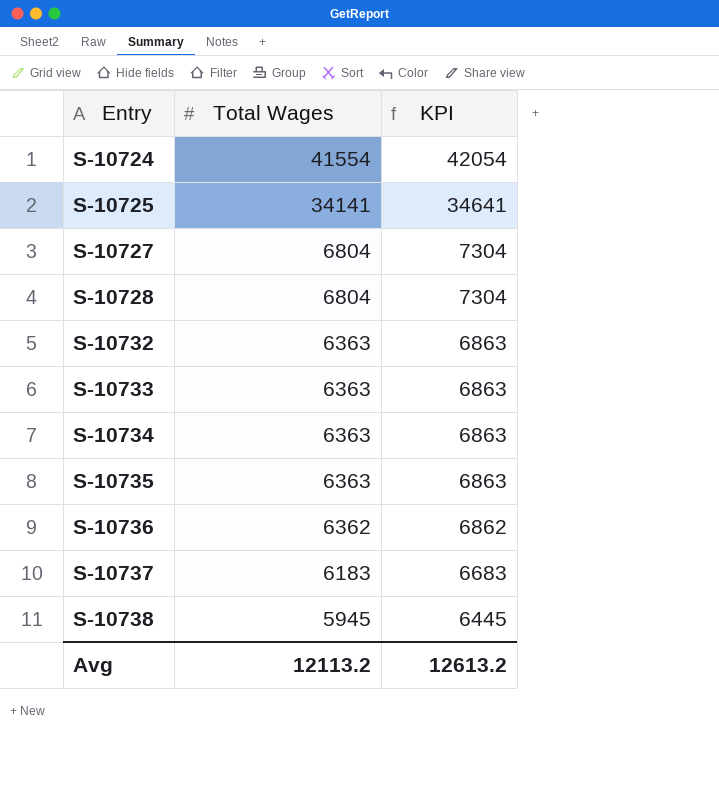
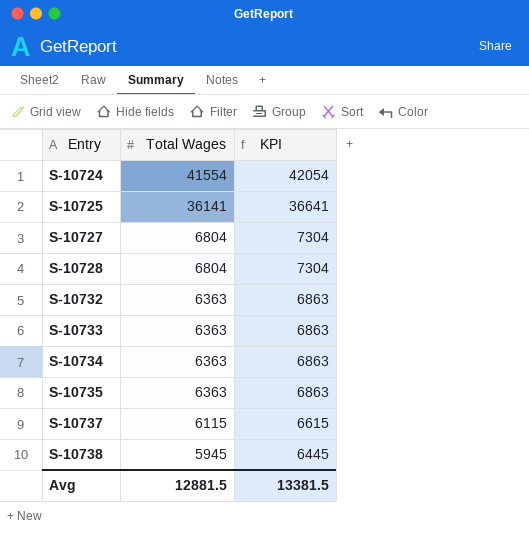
row S-10736: 6362 | 6862 -> none
S-10725 | Total Wages: 34141 -> 36141
S-10725 | KPI: 34641 -> 36641
S-10737 | Total Wages: 6183 -> 6115
S-10737 | KPI: 6683 -> 6615
Avg | Total Wages: 12113.2 -> 12881.5
Avg | KPI: 12613.2 -> 13381.5

